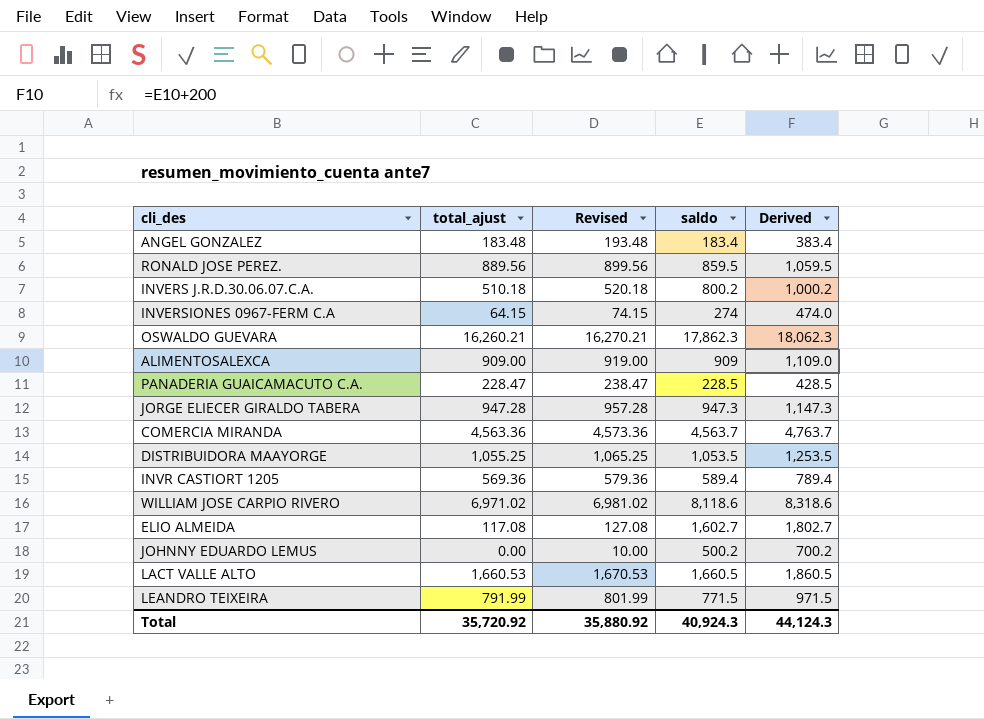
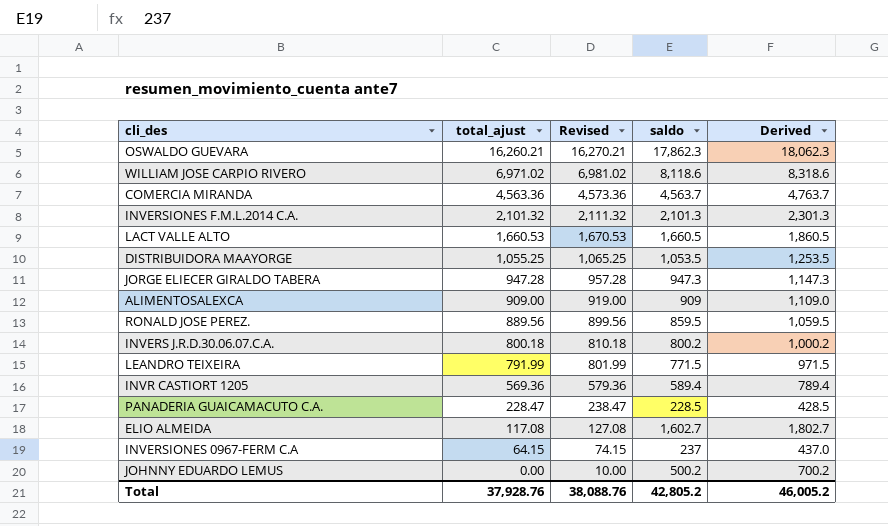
row order: none -> total_ajust descending
row ANGEL GONZALEZ: 183.48 | 193.48 | 183.4 | 383.4 -> none
row INVERSIONES F.M.L.2014 C.A.: none -> 2,101.32 | 2,111.32 | 2,101.3 | 2,301.3
INVERS J.R.D.30.06.07.C.A. | total_ajust: 510.18 -> 800.18
INVERS J.R.D.30.06.07.C.A. | Revised: 520.18 -> 810.18
INVERSIONES 0967-FERM C.A | saldo: 274 -> 237
INVERSIONES 0967-FERM C.A | Derived: 474.0 -> 437.0
Total | total_ajust: 35,720.92 -> 37,928.76
Total | Revised: 35,880.92 -> 38,088.76
Total | saldo: 40,924.3 -> 42,805.2
Total | Derived: 44,124.3 -> 46,005.2

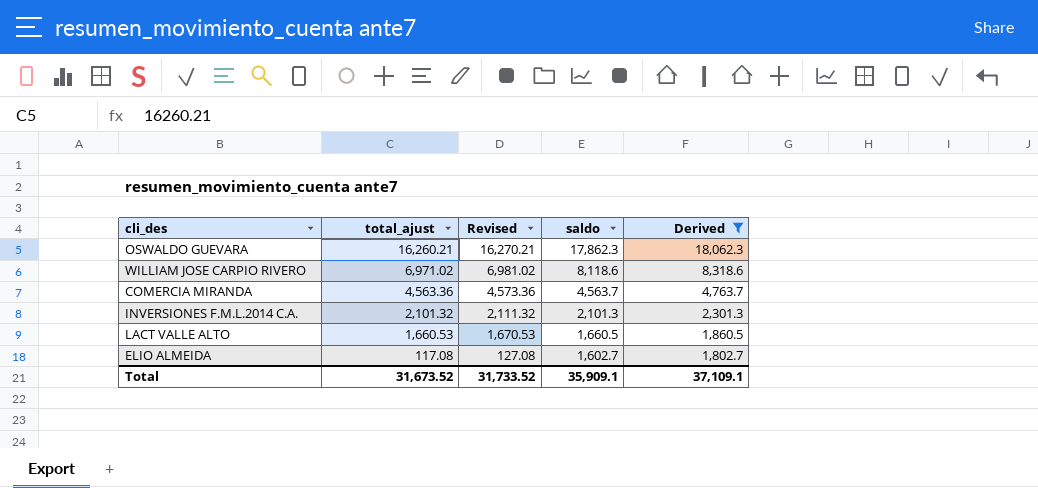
filter: none -> Derived >= 1,802.7
Total | total_ajust: 37,928.76 -> 31,673.52
Total | Revised: 38,088.76 -> 31,733.52
Total | saldo: 42,805.2 -> 35,909.1
Total | Derived: 46,005.2 -> 37,109.1

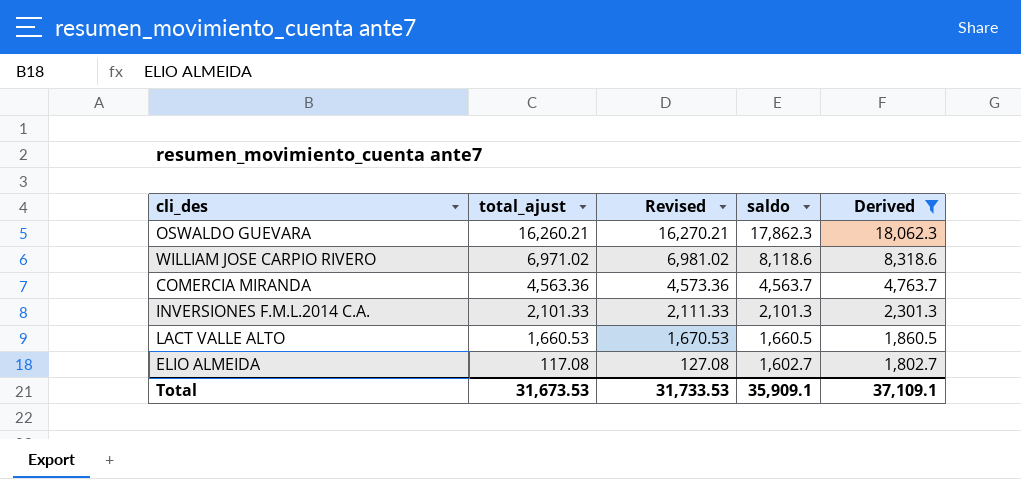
INVERSIONES F.M.L.2014 C.A. | total_ajust: 2,101.32 -> 2,101.33
INVERSIONES F.M.L.2014 C.A. | Revised: 2,111.32 -> 2,111.33
Total | total_ajust: 31,673.52 -> 31,673.53
Total | Revised: 31,733.52 -> 31,733.53

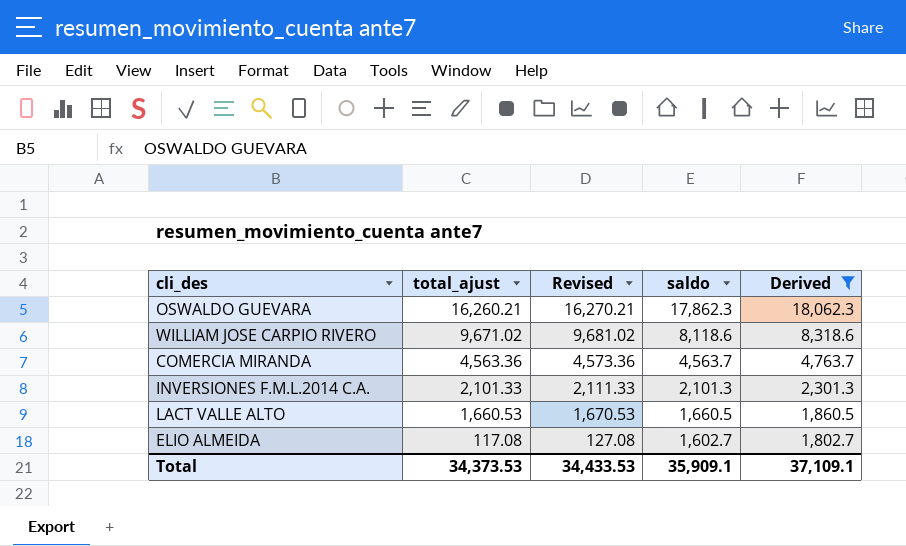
WILLIAM JOSE CARPIO RIVERO | total_ajust: 6,971.02 -> 9,671.02
WILLIAM JOSE CARPIO RIVERO | Revised: 6,981.02 -> 9,681.02
Total | total_ajust: 31,673.53 -> 34,373.53
Total | Revised: 31,733.53 -> 34,433.53

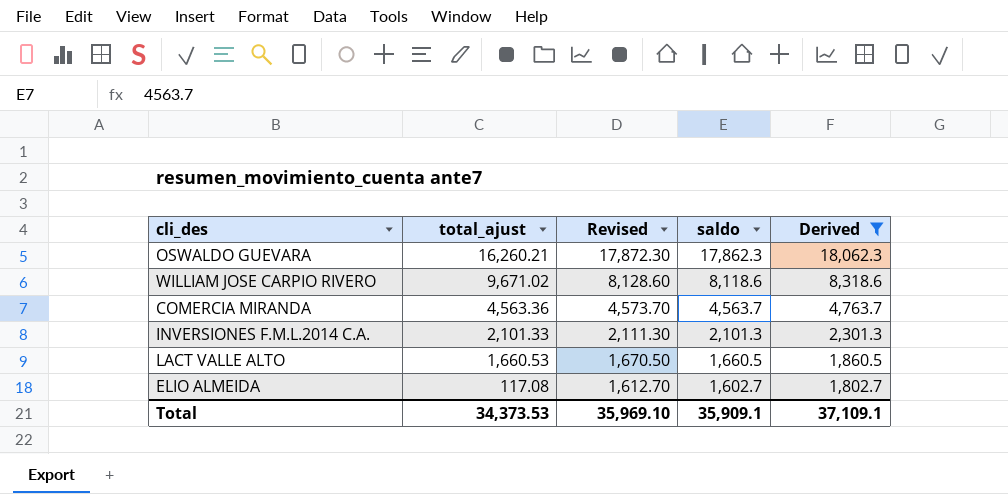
column Revised | formula: [total_ajust] + 10 -> [saldo] + 10
Total | Revised: 34,433.53 -> 35,969.10

